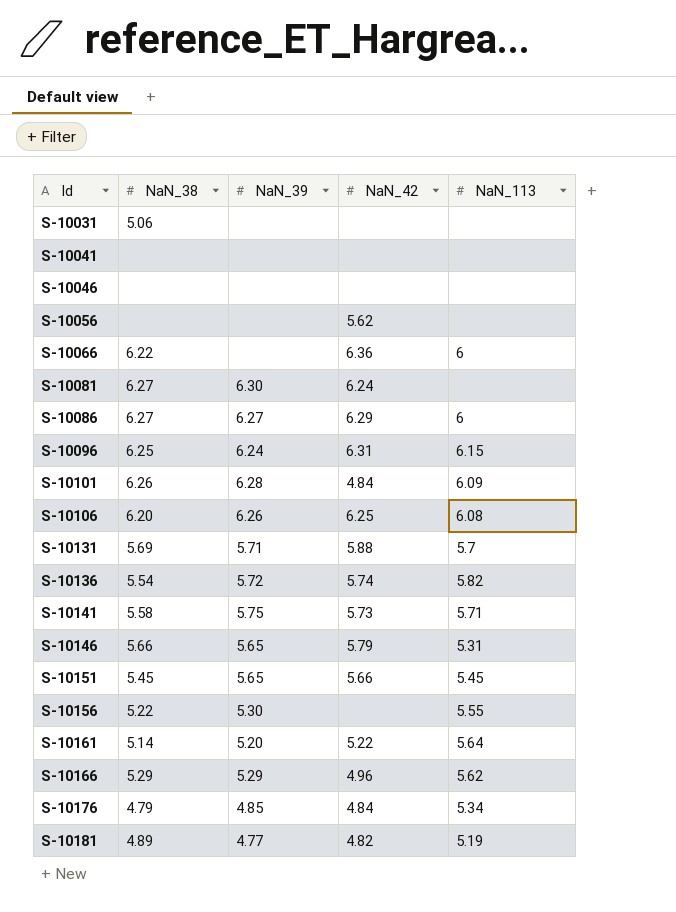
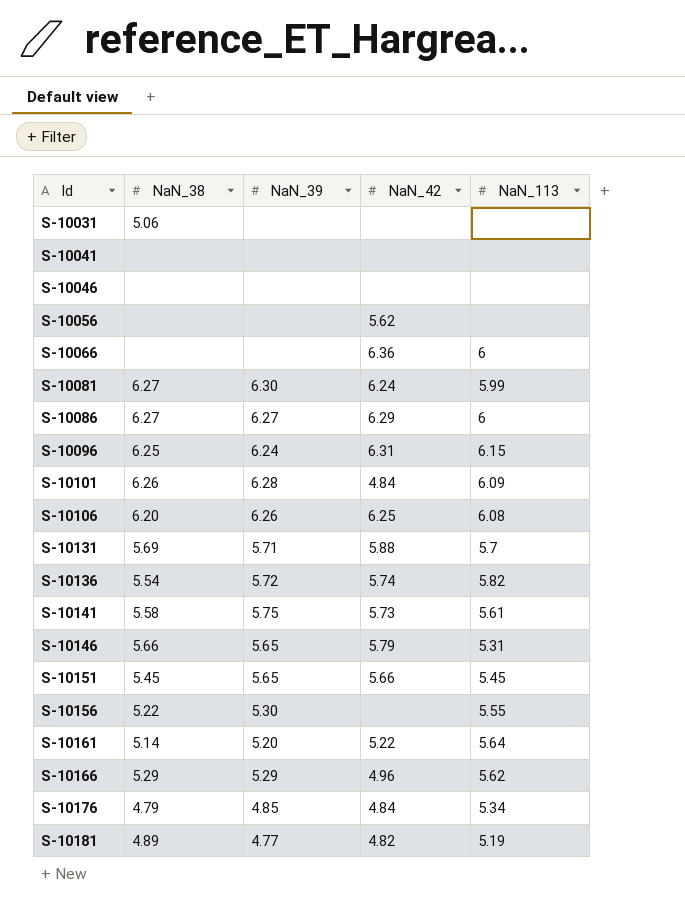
S-10066 | NaN_38: 6.22 -> none
S-10081 | NaN_113: none -> 5.99
S-10141 | NaN_113: 5.71 -> 5.61

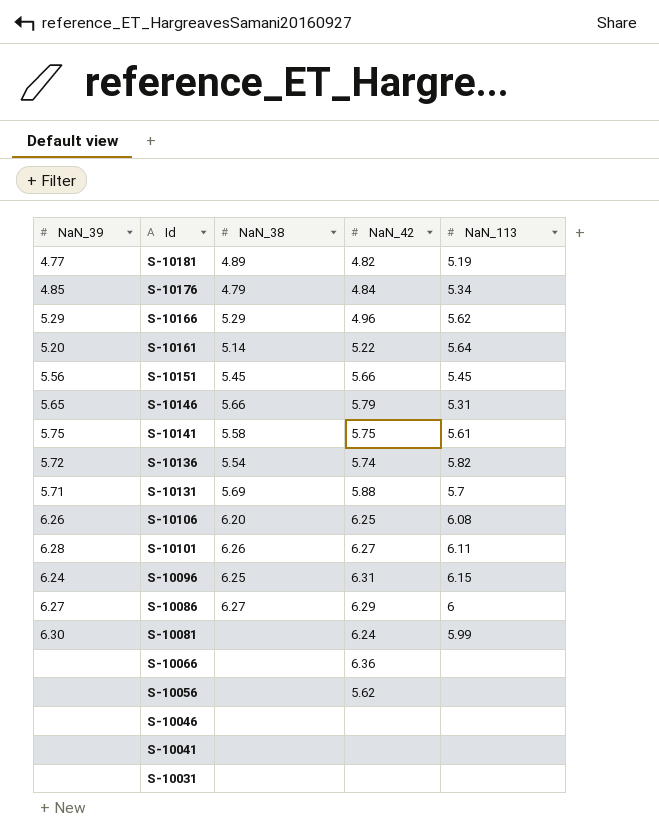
row order: Id ascending -> Id descending
column NaN_39 | position: 3 -> 1
row S-10156: 5.22 | 5.30 | none | 5.55 -> none
S-10151 | NaN_39: 5.65 -> 5.56
S-10141 | NaN_42: 5.73 -> 5.75
S-10101 | NaN_42: 4.84 -> 6.27
S-10101 | NaN_113: 6.09 -> 6.11
S-10081 | NaN_38: 6.27 -> none
S-10066 | NaN_113: 6 -> none
S-10031 | NaN_38: 5.06 -> none

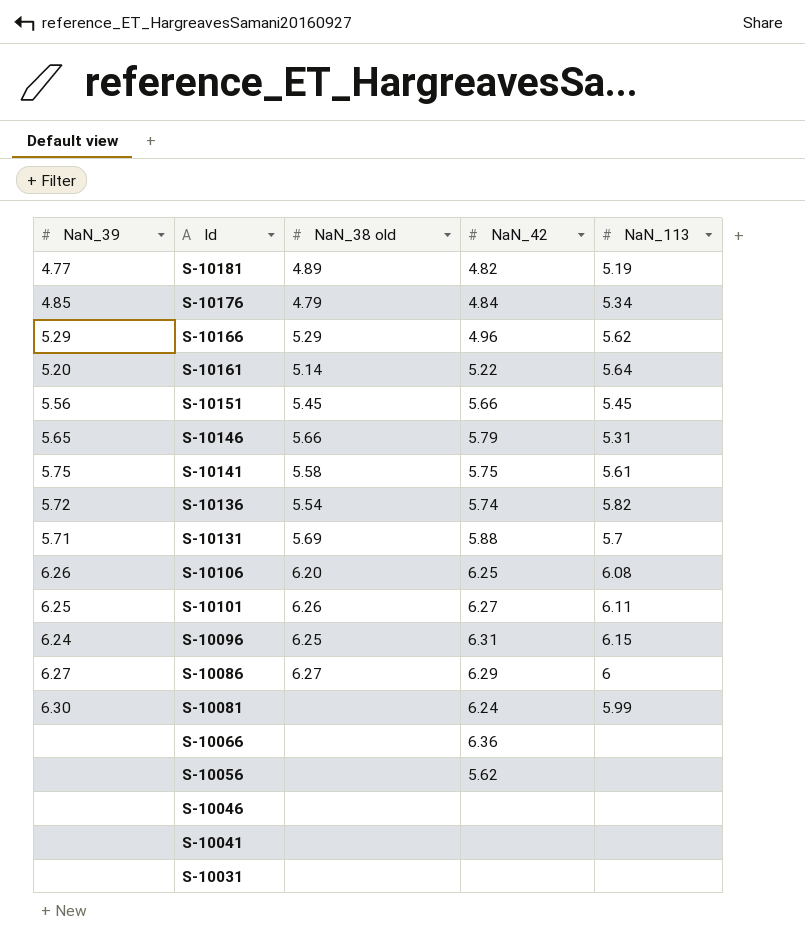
column name: NaN_38 -> NaN_38 old
S-10101 | NaN_39: 6.28 -> 6.25

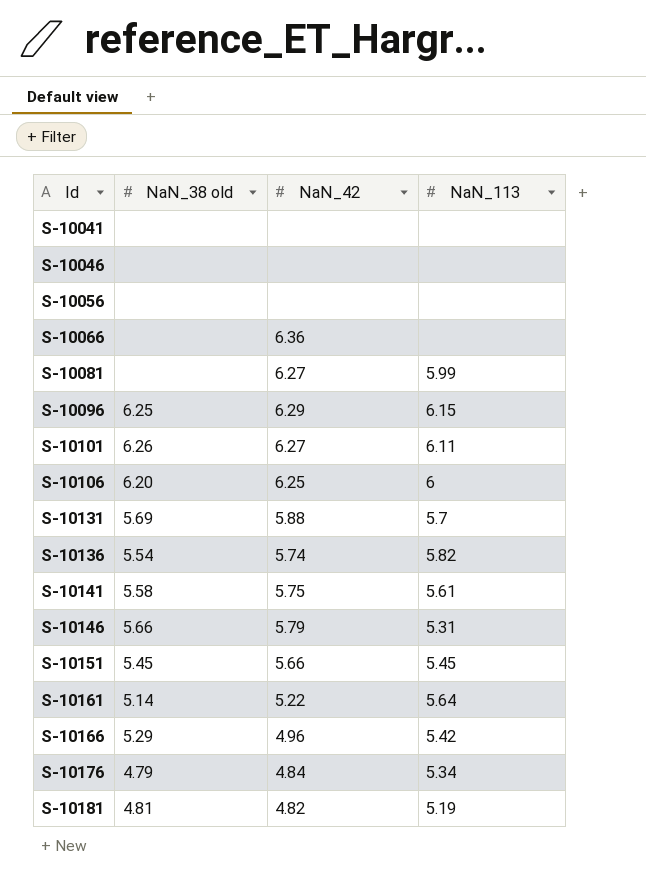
row order: Id descending -> Id ascending
column NaN_39 | position: 1 -> none
row S-10086: 6.27 | 6.27 | 6.29 | 6 -> none
row S-10031: none | none | none | none -> none
S-10056 | NaN_42: 5.62 -> none
S-10081 | NaN_42: 6.24 -> 6.27
S-10096 | NaN_42: 6.31 -> 6.29
S-10106 | NaN_113: 6.08 -> 6
S-10166 | NaN_113: 5.62 -> 5.42
S-10181 | NaN_38 old: 4.89 -> 4.81

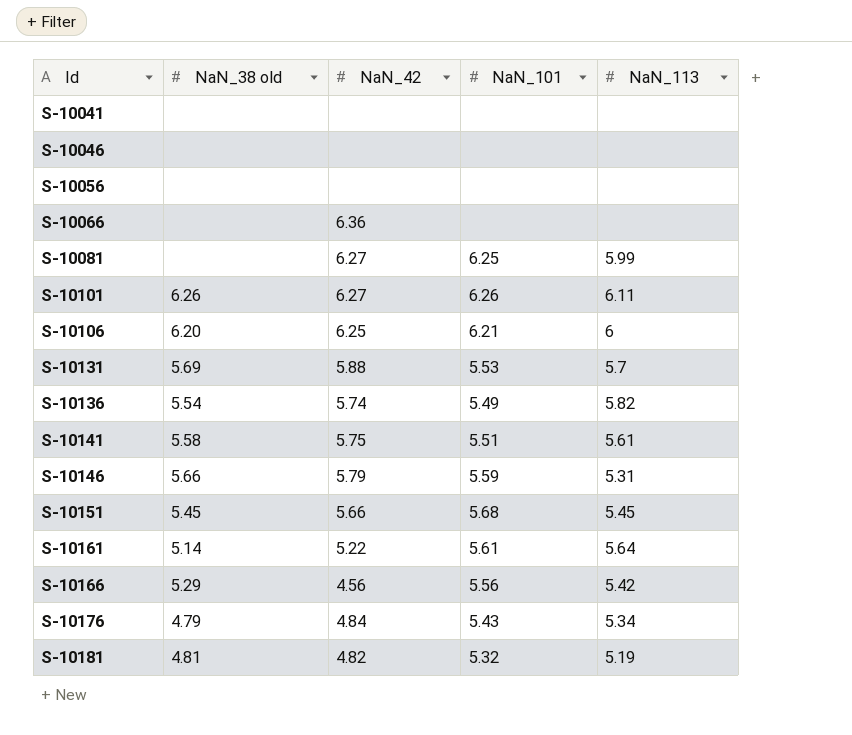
column NaN_101 | position: none -> 4
row S-10096: 6.25 | 6.29 | 6.15 -> none
S-10166 | NaN_42: 4.96 -> 4.56

